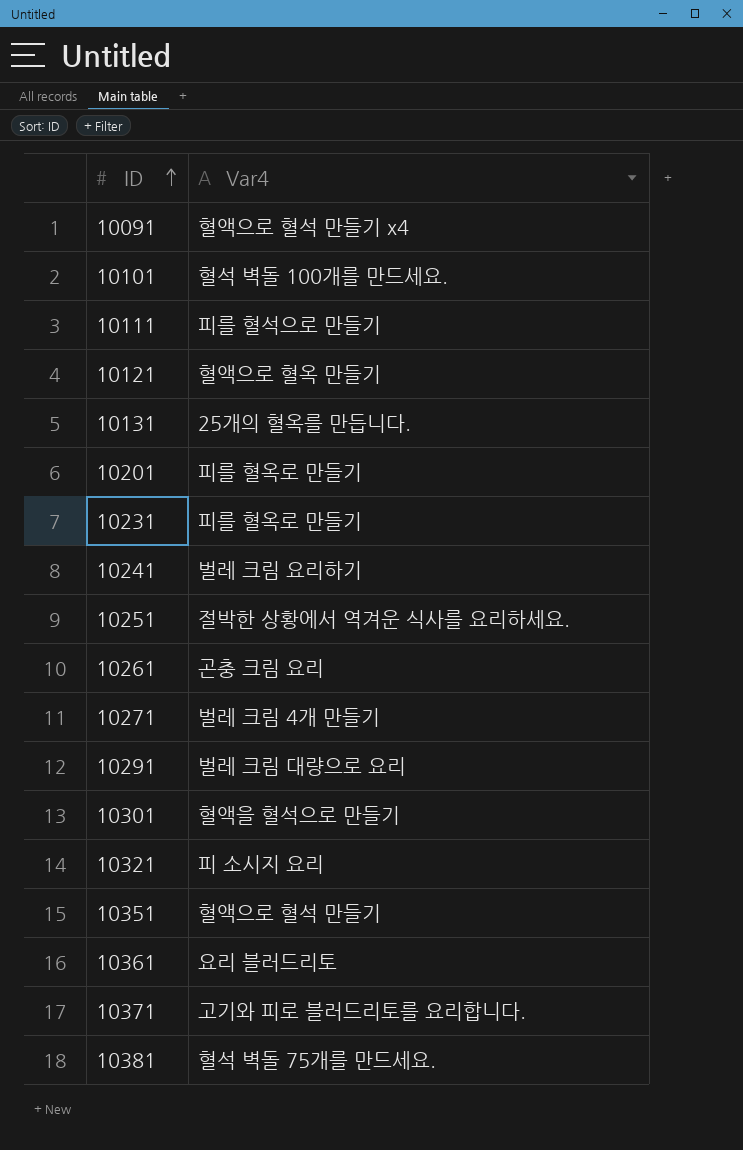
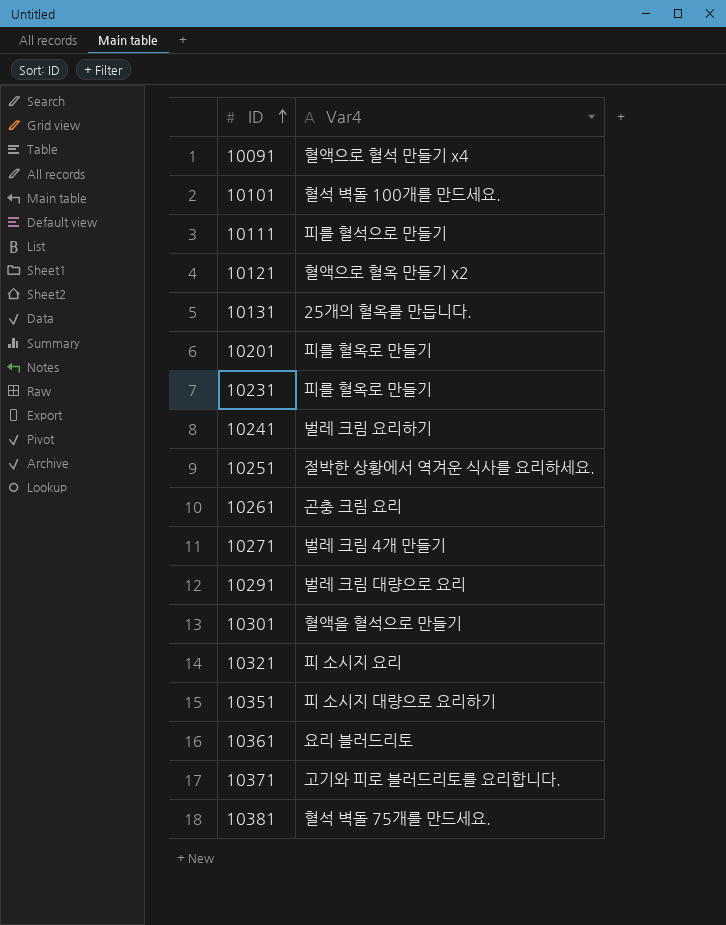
10121 | Var4: 혈액으로 혈옥 만들기 -> 혈액으로 혈옥 만들기 x2
10351 | Var4: 혈액으로 혈석 만들기 -> 피 소시지 대량으로 요리하기

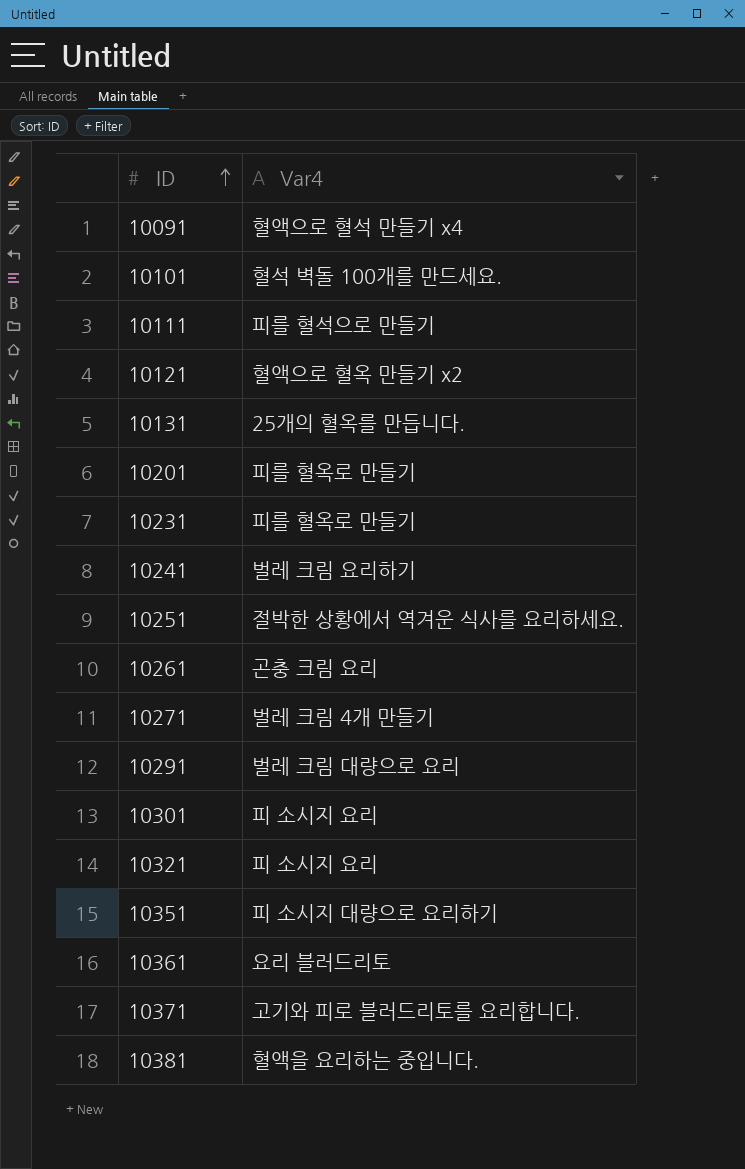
10301 | Var4: 혈액을 혈석으로 만들기 -> 피 소시지 요리
10381 | Var4: 혈석 벽돌 75개를 만드세요. -> 혈액을 요리하는 중입니다.

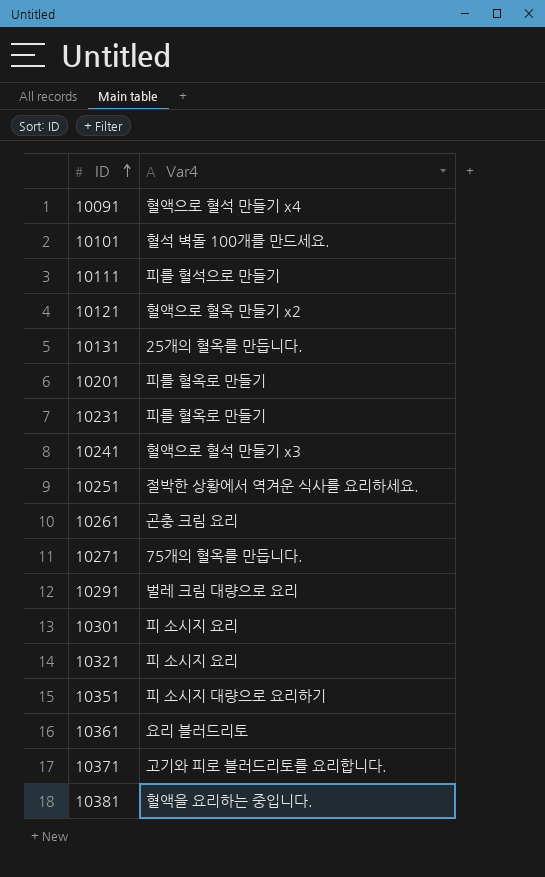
10241 | Var4: 벌레 크림 요리하기 -> 혈액으로 혈석 만들기 x3
10271 | Var4: 벌레 크림 4개 만들기 -> 75개의 혈옥를 만듭니다.

